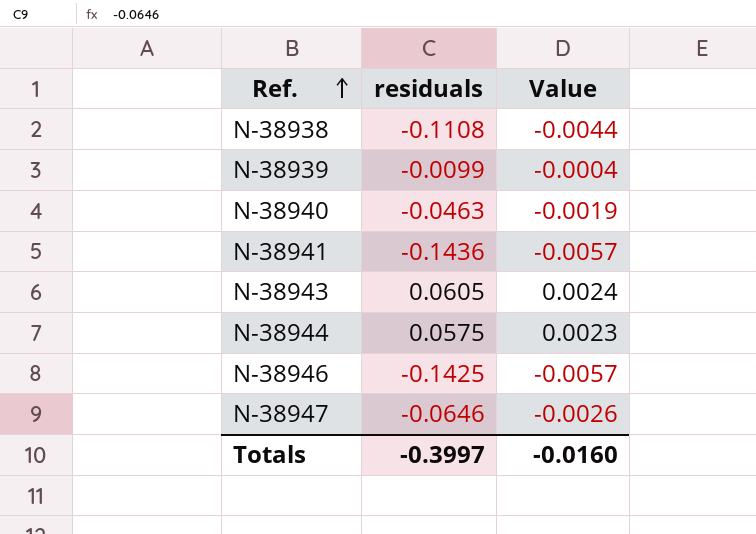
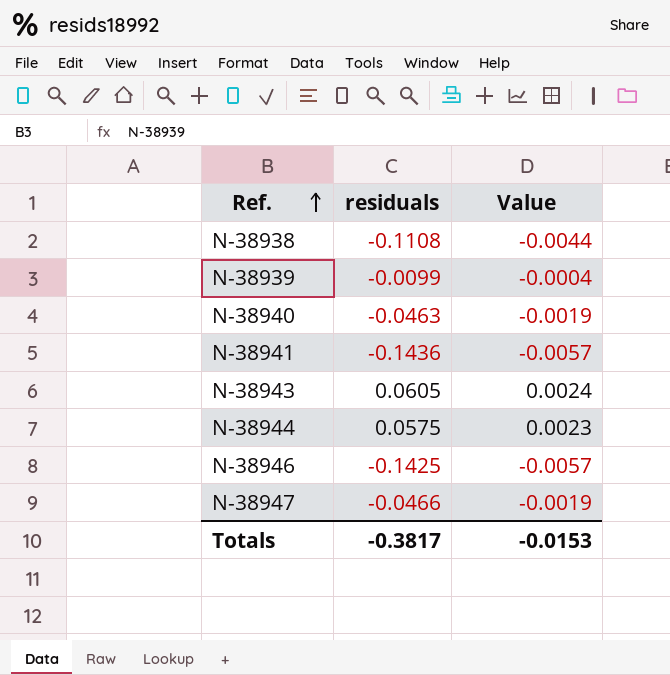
N-38947 | residuals: -0.0646 -> -0.0466
N-38947 | Value: -0.0026 -> -0.0019
Totals | residuals: -0.3997 -> -0.3817
Totals | Value: -0.0160 -> -0.0153

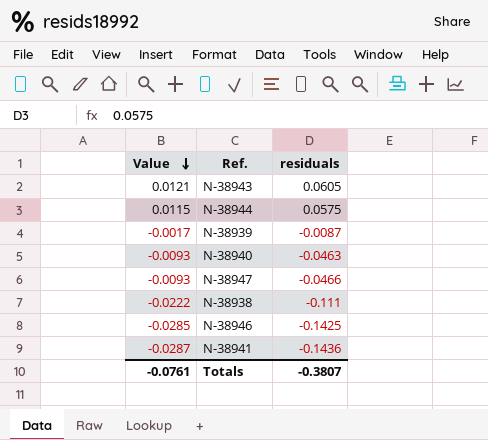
row order: Ref. ascending -> Value descending
column Value | formula: [residuals] * 0.04 -> [residuals] * 0.2
column Value | position: 3 -> 1
N-38939 | residuals: -0.0099 -> -0.0087
N-38938 | residuals: -0.1108 -> -0.111
Totals | Value: -0.0153 -> -0.0761
Totals | residuals: -0.3817 -> -0.3807

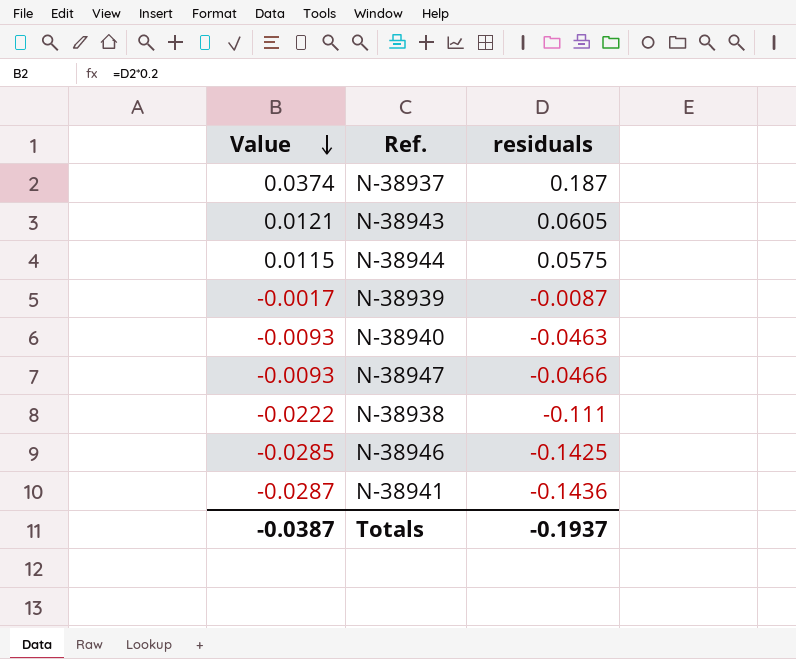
row N-38937: none -> 0.0374 | 0.187
Totals | Value: -0.0761 -> -0.0387
Totals | residuals: -0.3807 -> -0.1937

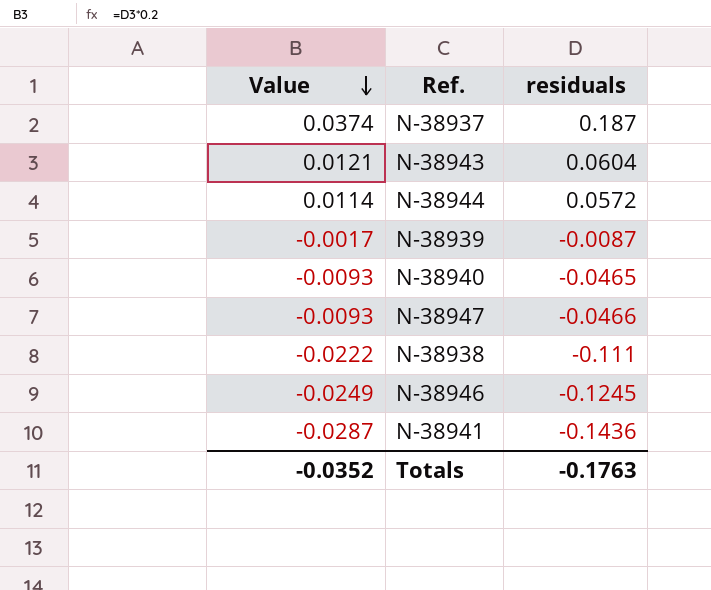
N-38943 | residuals: 0.0605 -> 0.0604
N-38944 | Value: 0.0115 -> 0.0114
N-38944 | residuals: 0.0575 -> 0.0572
N-38940 | residuals: -0.0463 -> -0.0465
N-38946 | Value: -0.0285 -> -0.0249
N-38946 | residuals: -0.1425 -> -0.1245
Totals | Value: -0.0387 -> -0.0352
Totals | residuals: -0.1937 -> -0.1763

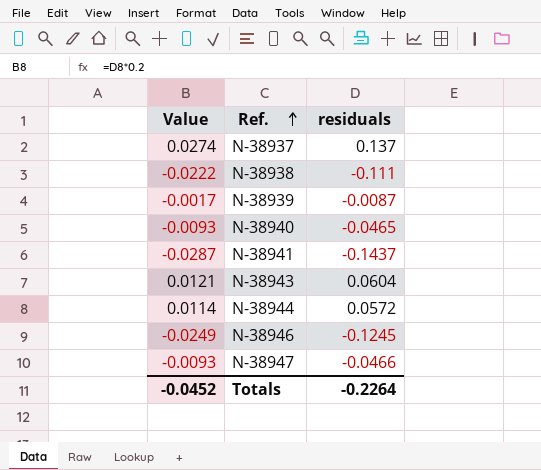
row order: Value descending -> Ref. ascending
N-38937 | Value: 0.0374 -> 0.0274
N-38937 | residuals: 0.187 -> 0.137
N-38941 | residuals: -0.1436 -> -0.1437
Totals | Value: -0.0352 -> -0.0452
Totals | residuals: -0.1763 -> -0.2264

